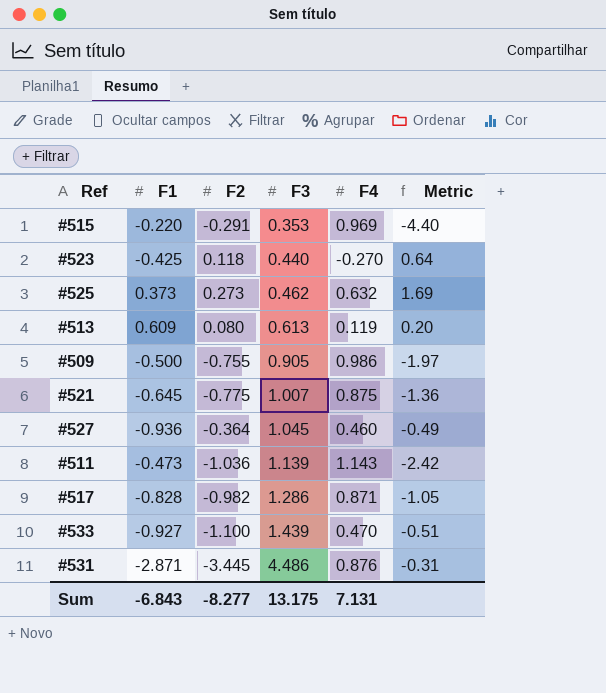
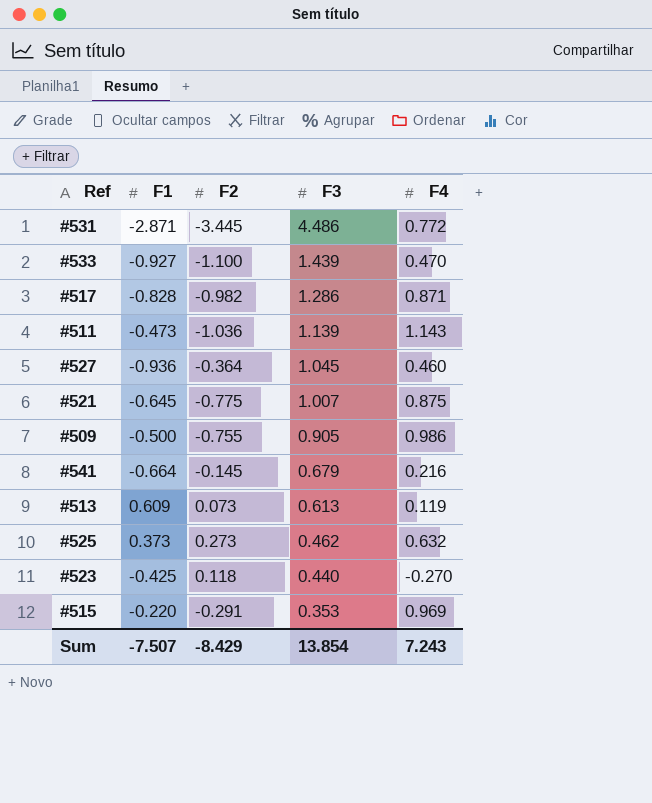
row order: F3 ascending -> F3 descending
column Metric | formula: [F4] / [F1] -> none
#531 | F4: 0.876 -> 0.772
row #541: none -> -0.664 | -0.145 | 0.679 | 0.216
#513 | F2: 0.080 -> 0.073
Sum | F1: -6.843 -> -7.507
Sum | F2: -8.277 -> -8.429
Sum | F3: 13.175 -> 13.854
Sum | F4: 7.131 -> 7.243

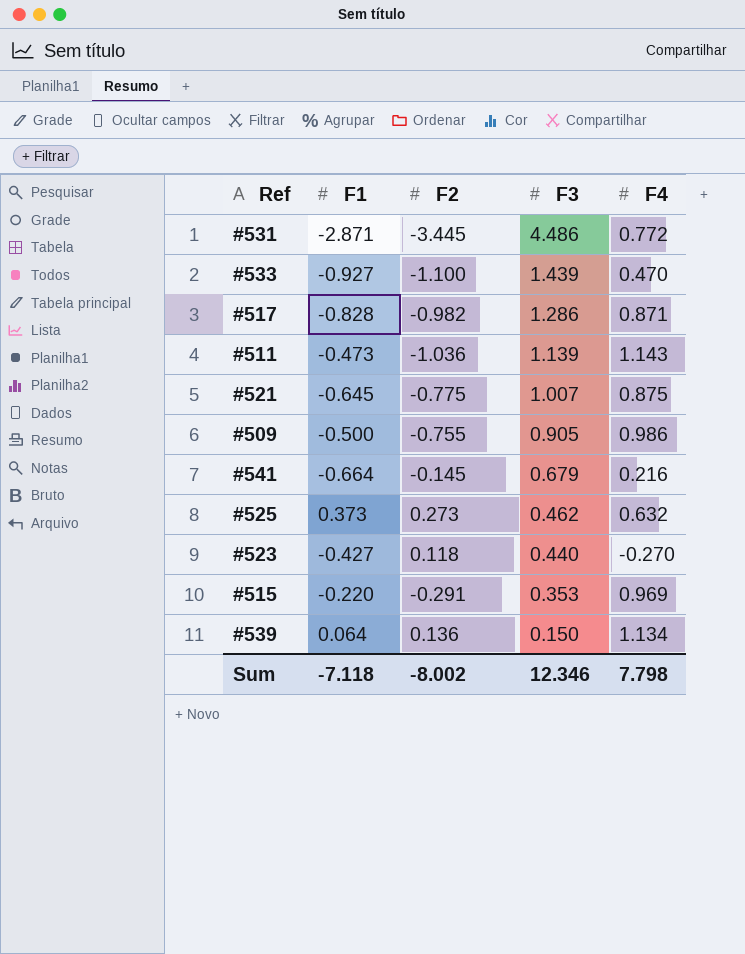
row #527: -0.936 | -0.364 | 1.045 | 0.460 -> none
row #513: 0.609 | 0.073 | 0.613 | 0.119 -> none
#523 | F1: -0.425 -> -0.427
row #539: none -> 0.064 | 0.136 | 0.150 | 1.134
Sum | F1: -7.507 -> -7.118
Sum | F2: -8.429 -> -8.002
Sum | F3: 13.854 -> 12.346
Sum | F4: 7.243 -> 7.798

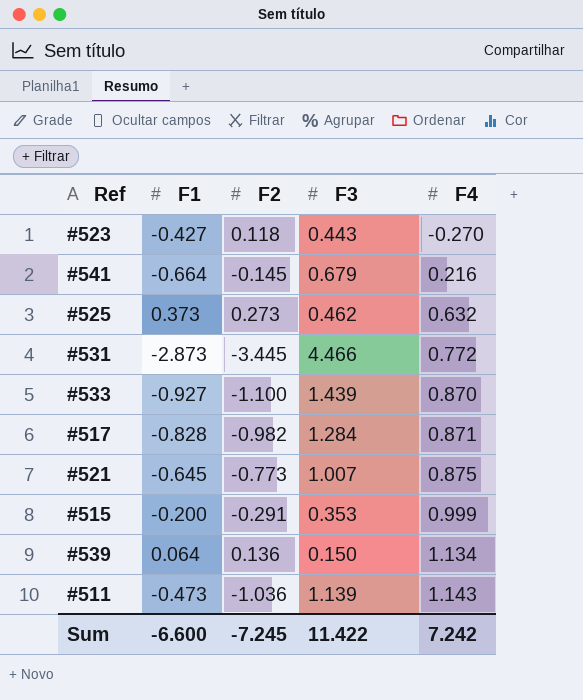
row order: F3 descending -> F4 ascending
row #509: -0.500 | -0.755 | 0.905 | 0.986 -> none
#523 | F3: 0.440 -> 0.443
#531 | F1: -2.871 -> -2.873
#531 | F3: 4.486 -> 4.466
#533 | F4: 0.470 -> 0.870
#517 | F3: 1.286 -> 1.284
#521 | F2: -0.775 -> -0.773
#515 | F1: -0.220 -> -0.200
#515 | F4: 0.969 -> 0.999
Sum | F1: -7.118 -> -6.600
Sum | F2: -8.002 -> -7.245
Sum | F3: 12.346 -> 11.422
Sum | F4: 7.798 -> 7.242

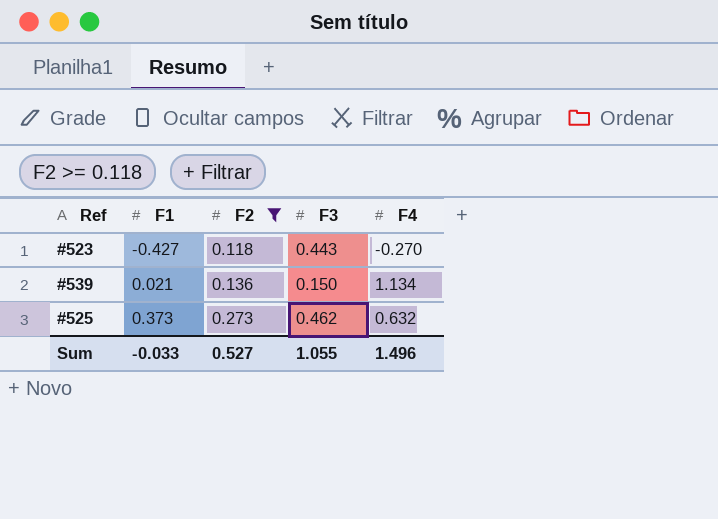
filter: none -> F2 >= 0.118
row order: F4 ascending -> F1 ascending
#539 | F1: 0.064 -> 0.021
Sum | F1: -6.600 -> -0.033
Sum | F2: -7.245 -> 0.527
Sum | F3: 11.422 -> 1.055
Sum | F4: 7.242 -> 1.496

